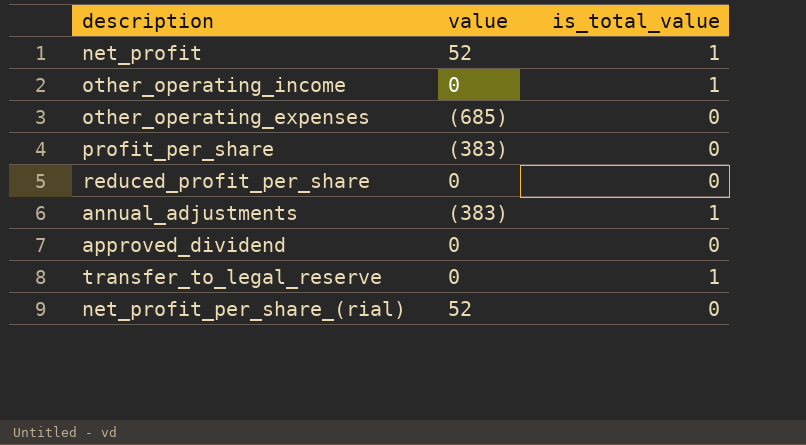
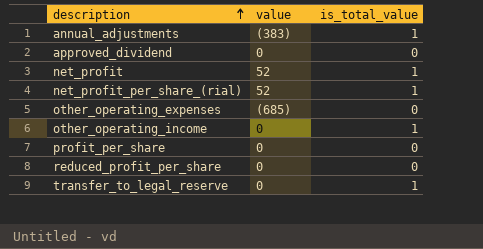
row order: none -> description ascending
net_profit_per_share_(rial) | is_total_value: 0 -> 1
profit_per_share | value: (383) -> 0

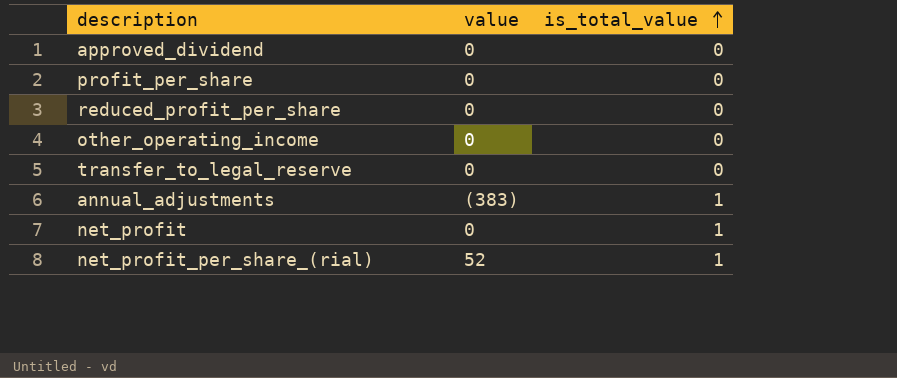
row order: description ascending -> is_total_value ascending
row other_operating_expenses: (685) | 0 -> none
other_operating_income | is_total_value: 1 -> 0
transfer_to_legal_reserve | is_total_value: 1 -> 0
net_profit | value: 52 -> 0

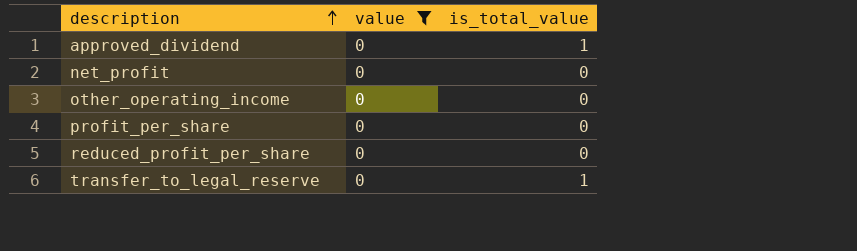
filter: none -> value = 0
row order: is_total_value ascending -> description ascending
approved_dividend | is_total_value: 0 -> 1
net_profit | is_total_value: 1 -> 0
transfer_to_legal_reserve | is_total_value: 0 -> 1

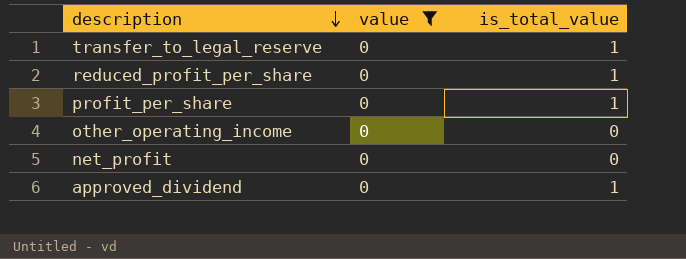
row order: description ascending -> description descending
reduced_profit_per_share | is_total_value: 0 -> 1
profit_per_share | is_total_value: 0 -> 1

